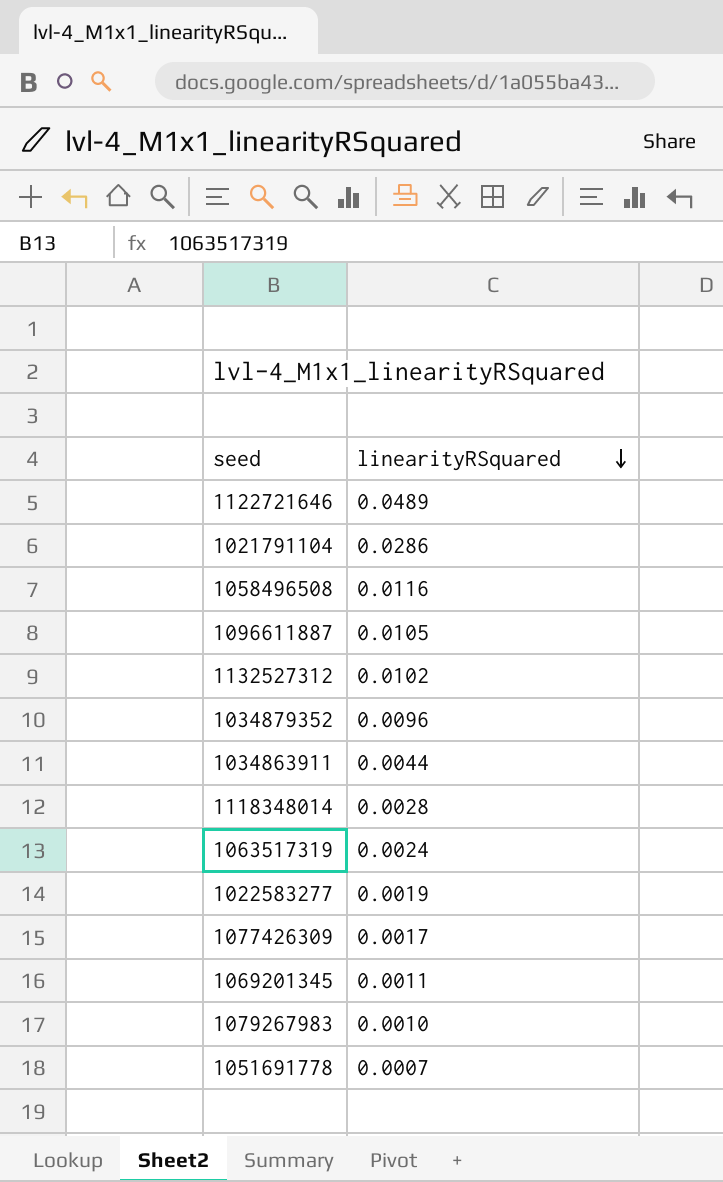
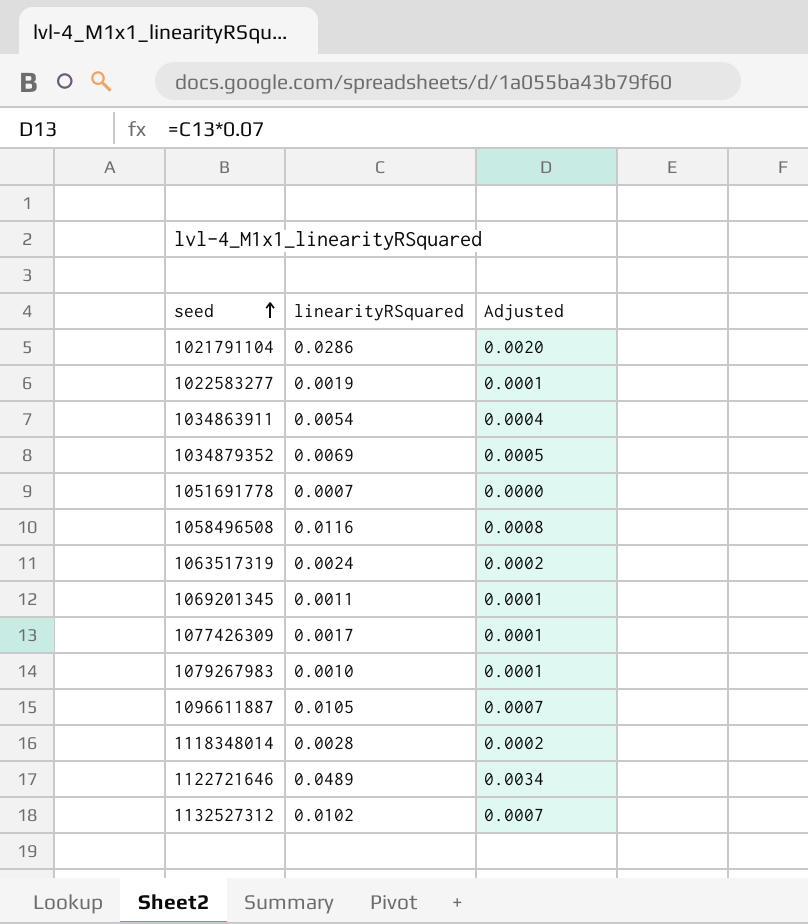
row order: linearityRSquared descending -> seed ascending
column Adjusted | formula: none -> [linearityRSquared] * 0.07
1034863911 | linearityRSquared: 0.0044 -> 0.0054
1034879352 | linearityRSquared: 0.0096 -> 0.0069

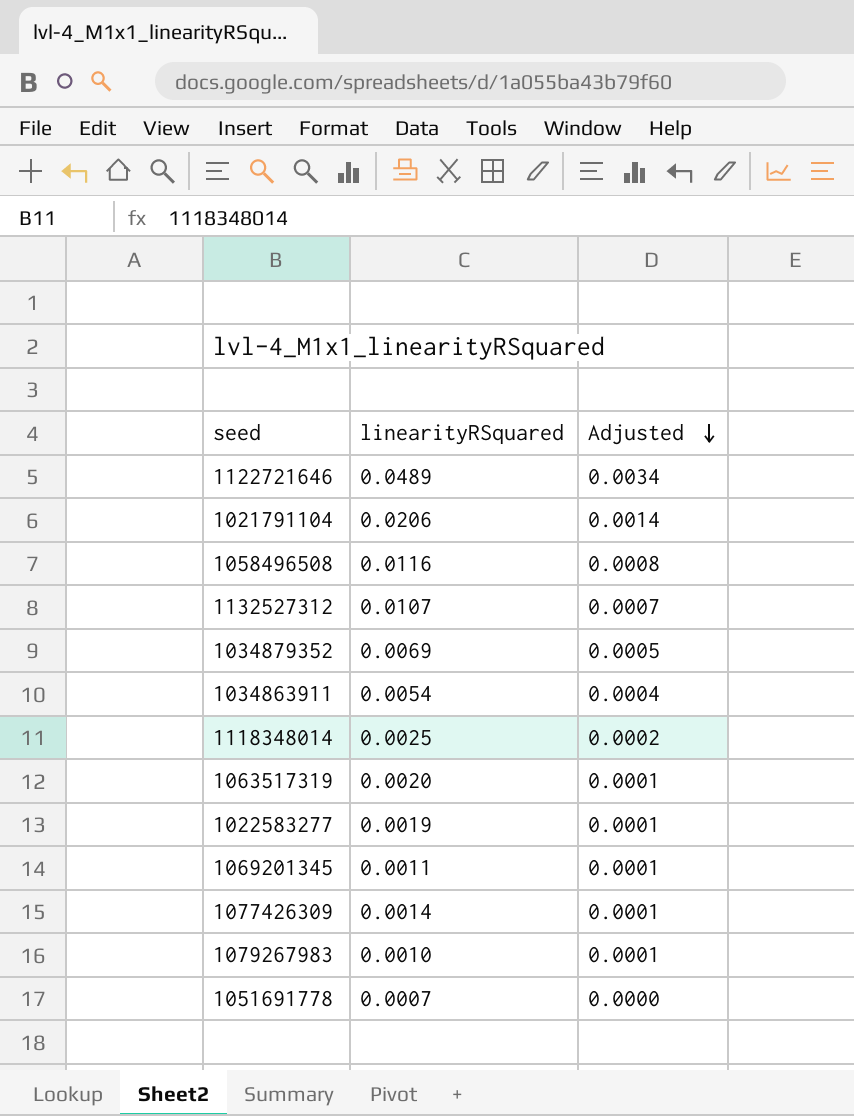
row order: seed ascending -> Adjusted descending
row 1096611887: 0.0105 | 0.0007 -> none
1021791104 | linearityRSquared: 0.0286 -> 0.0206
1021791104 | Adjusted: 0.0020 -> 0.0014
1132527312 | linearityRSquared: 0.0102 -> 0.0107
1118348014 | linearityRSquared: 0.0028 -> 0.0025
1063517319 | linearityRSquared: 0.0024 -> 0.0020
1063517319 | Adjusted: 0.0002 -> 0.0001
1077426309 | linearityRSquared: 0.0017 -> 0.0014

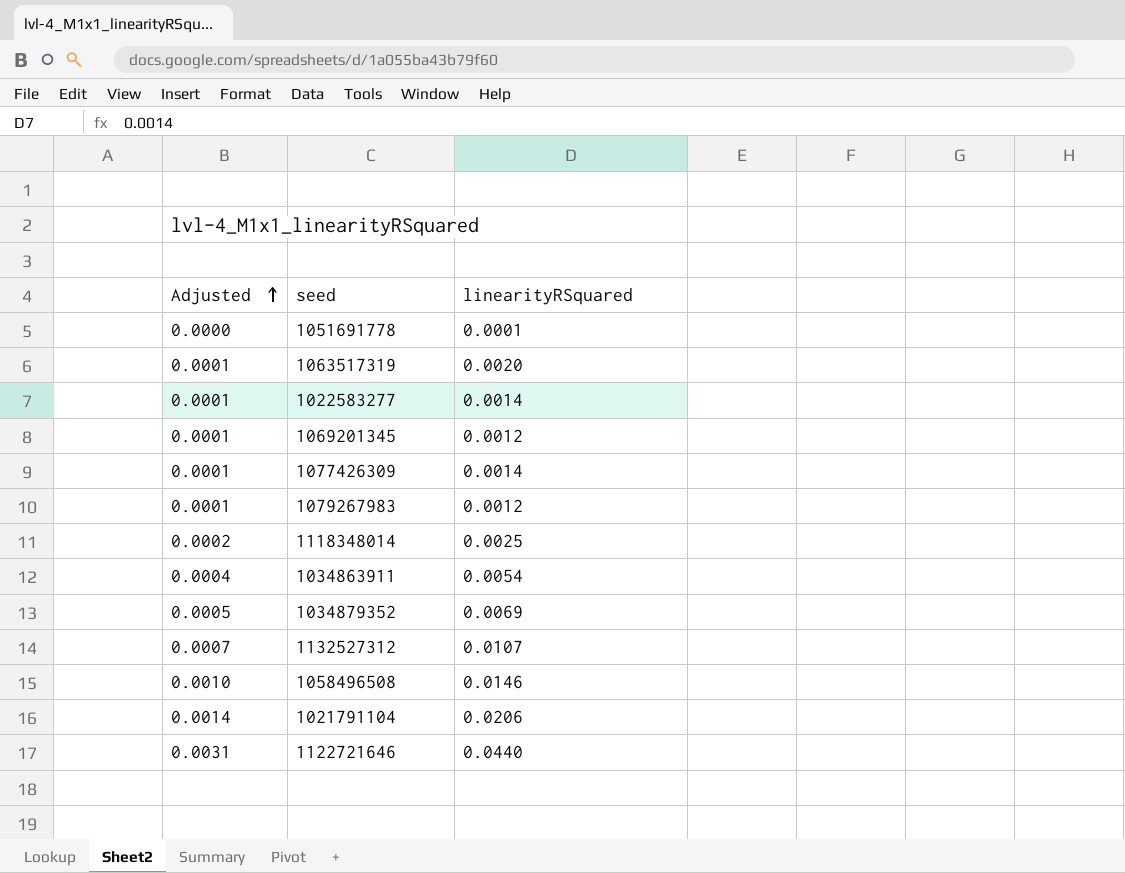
row order: Adjusted descending -> Adjusted ascending
column Adjusted | position: 3 -> 1
1051691778 | linearityRSquared: 0.0007 -> 0.0001
1022583277 | linearityRSquared: 0.0019 -> 0.0014
1069201345 | linearityRSquared: 0.0011 -> 0.0012
1079267983 | linearityRSquared: 0.0010 -> 0.0012
1058496508 | Adjusted: 0.0008 -> 0.0010
1058496508 | linearityRSquared: 0.0116 -> 0.0146
1122721646 | Adjusted: 0.0034 -> 0.0031
1122721646 | linearityRSquared: 0.0489 -> 0.0440

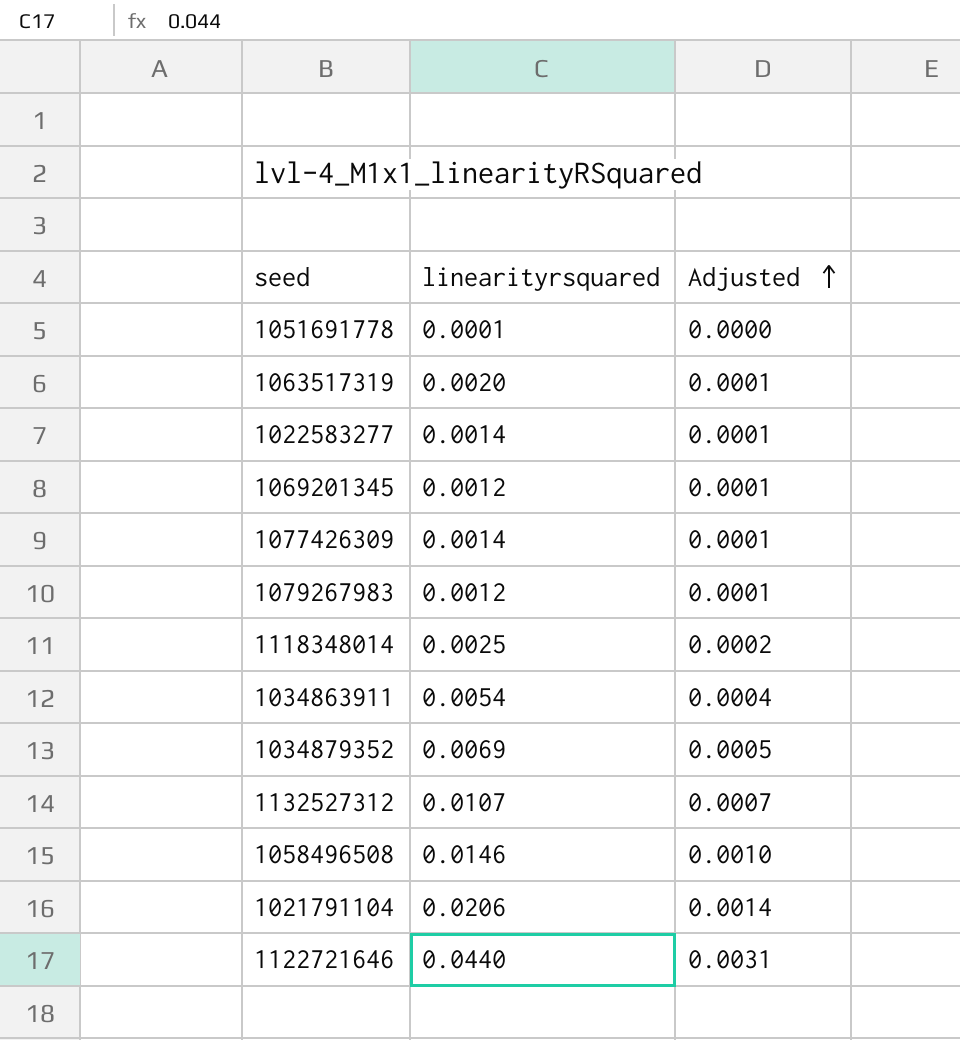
column name: linearityRSquared -> linearityrsquared
column Adjusted | position: 1 -> 3

